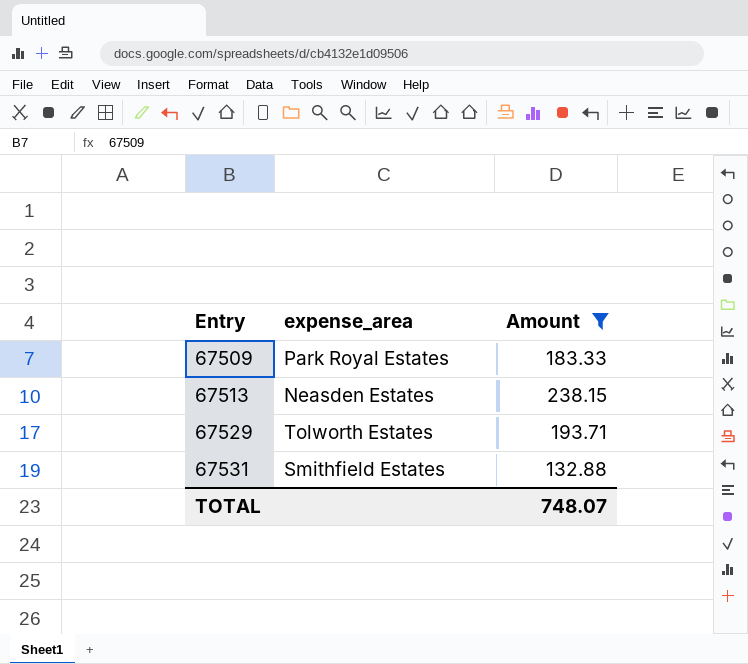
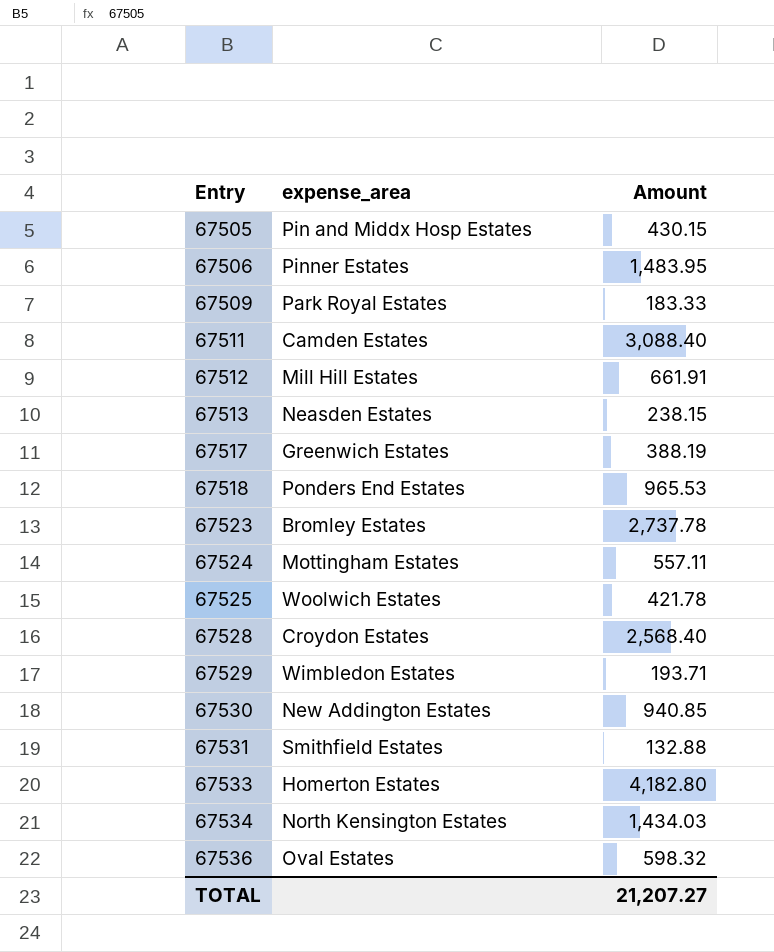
filter: Amount <= 238.15 -> none
67529 | expense_area: Tolworth Estates -> Wimbledon Estates
TOTAL | Amount: 748.07 -> 21,207.27

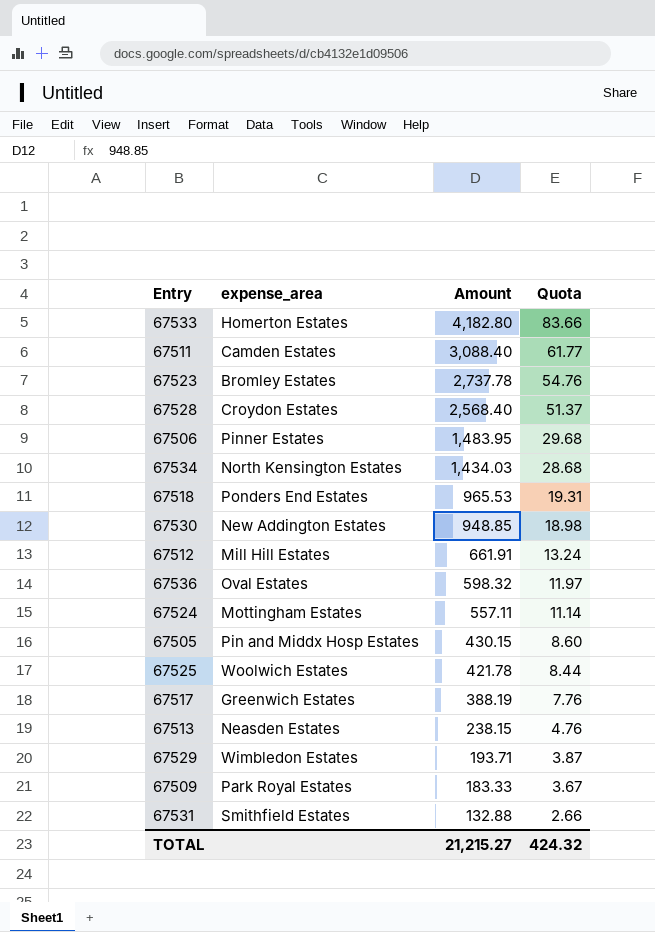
row order: Entry ascending -> Amount descending
column Quota | formula: none -> [Amount] * 0.02
67530 | Amount: 940.85 -> 948.85
TOTAL | Amount: 21,207.27 -> 21,215.27

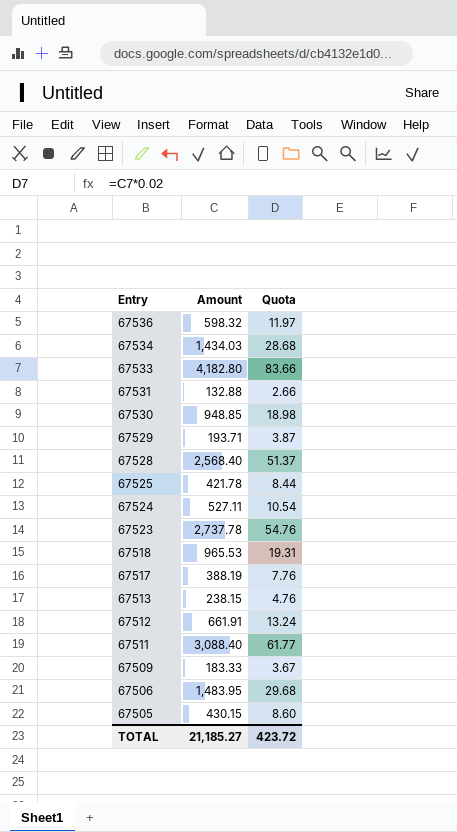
row order: Amount descending -> Entry descending
column expense_area | position: 2 -> none
67524 | Amount: 557.11 -> 527.11
67524 | Quota: 11.14 -> 10.54
TOTAL | Amount: 21,215.27 -> 21,185.27
TOTAL | Quota: 424.32 -> 423.72

